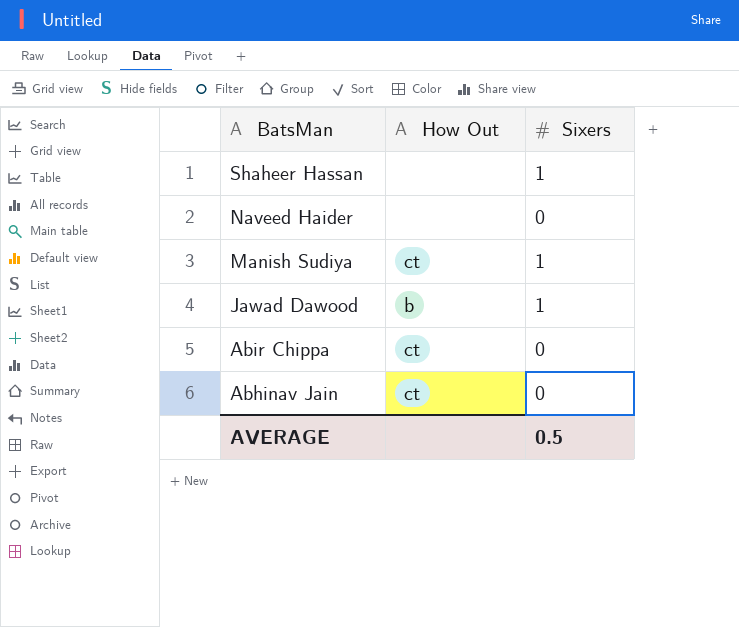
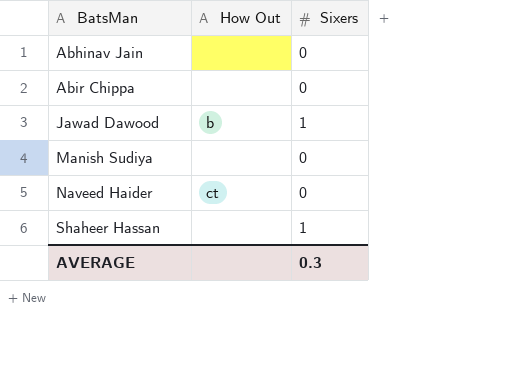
row order: BatsMan descending -> BatsMan ascending
Abhinav Jain | How Out: ct -> none
Abir Chippa | How Out: ct -> none
Manish Sudiya | How Out: ct -> none
Manish Sudiya | Sixers: 1 -> 0
Naveed Haider | How Out: none -> ct
AVERAGE | Sixers: 0.5 -> 0.3

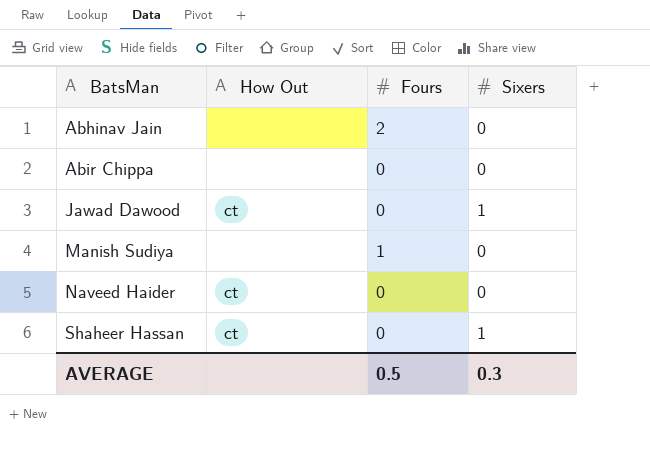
column Fours | position: none -> 3
Jawad Dawood | How Out: b -> ct
Shaheer Hassan | How Out: none -> ct

